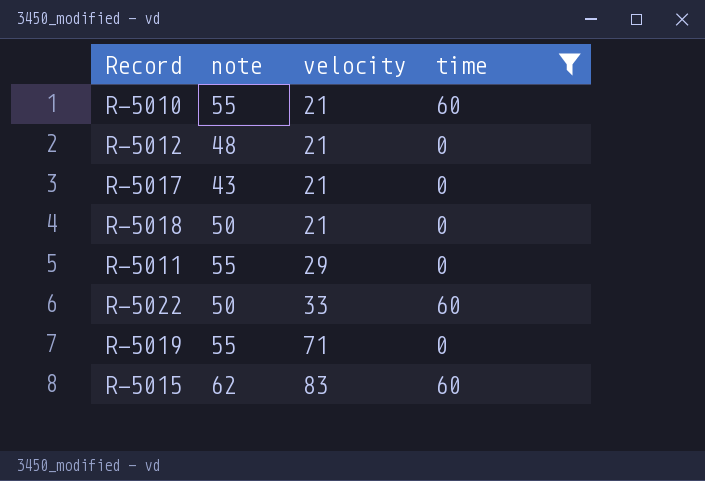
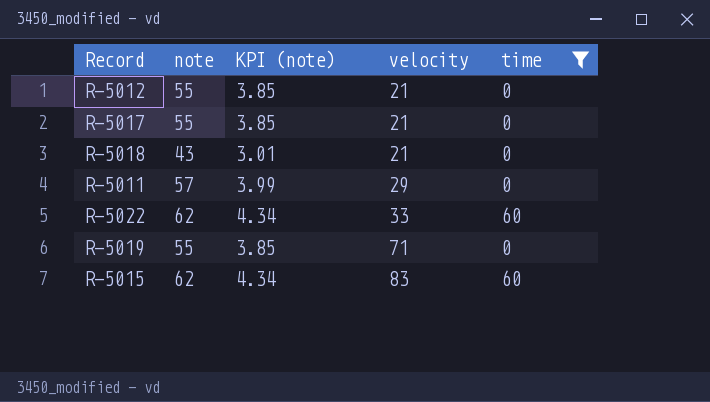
column KPI (note) | formula: none -> [note] * 0.07
row R-5010: 55 | 21 | 60 -> none
R-5012 | note: 48 -> 55
R-5017 | note: 43 -> 55
R-5018 | note: 50 -> 43
R-5011 | note: 55 -> 57
R-5022 | note: 50 -> 62

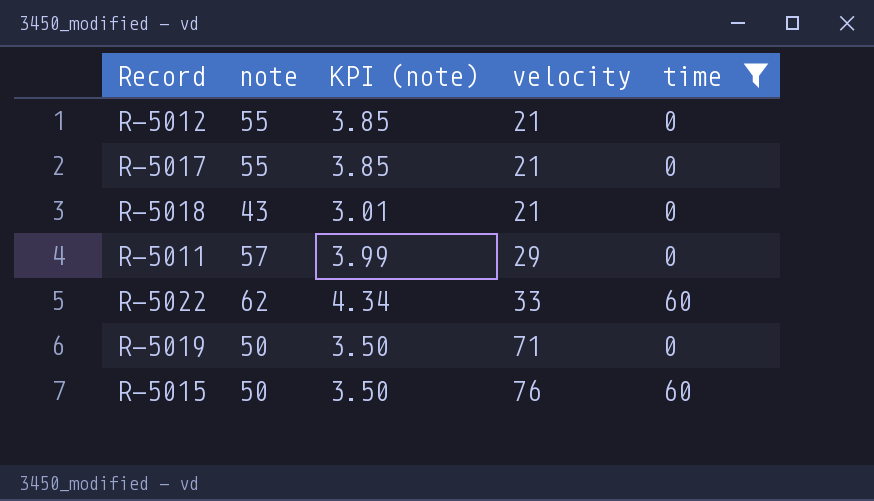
R-5019 | note: 55 -> 50
R-5019 | KPI (note): 3.85 -> 3.50
R-5015 | note: 62 -> 50
R-5015 | KPI (note): 4.34 -> 3.50
R-5015 | velocity: 83 -> 76

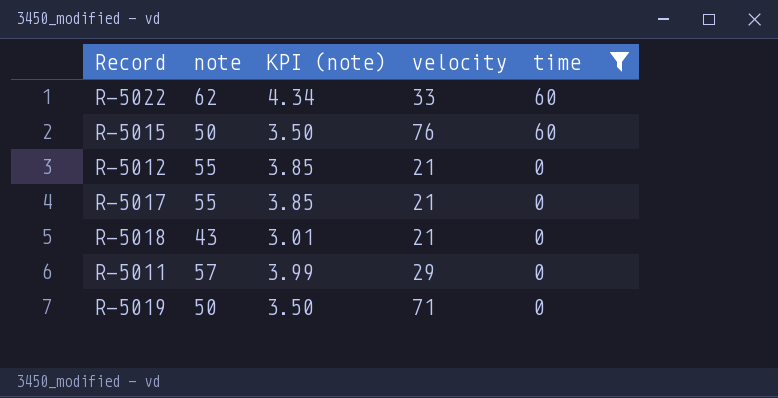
row order: velocity ascending -> time descending

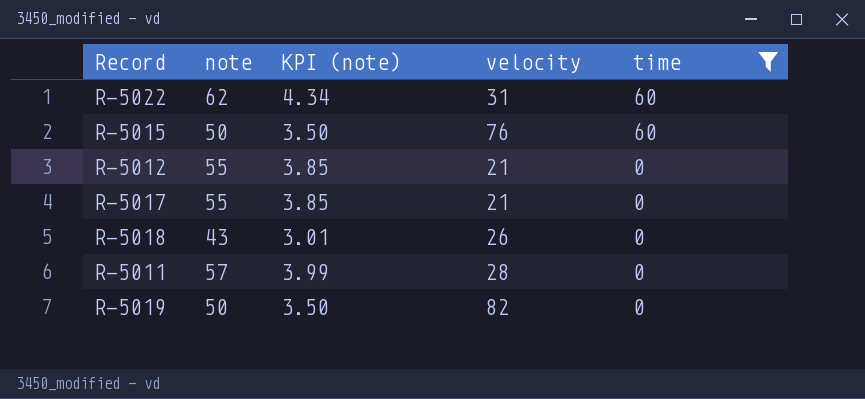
R-5022 | velocity: 33 -> 31
R-5018 | velocity: 21 -> 26
R-5011 | velocity: 29 -> 28
R-5019 | velocity: 71 -> 82

